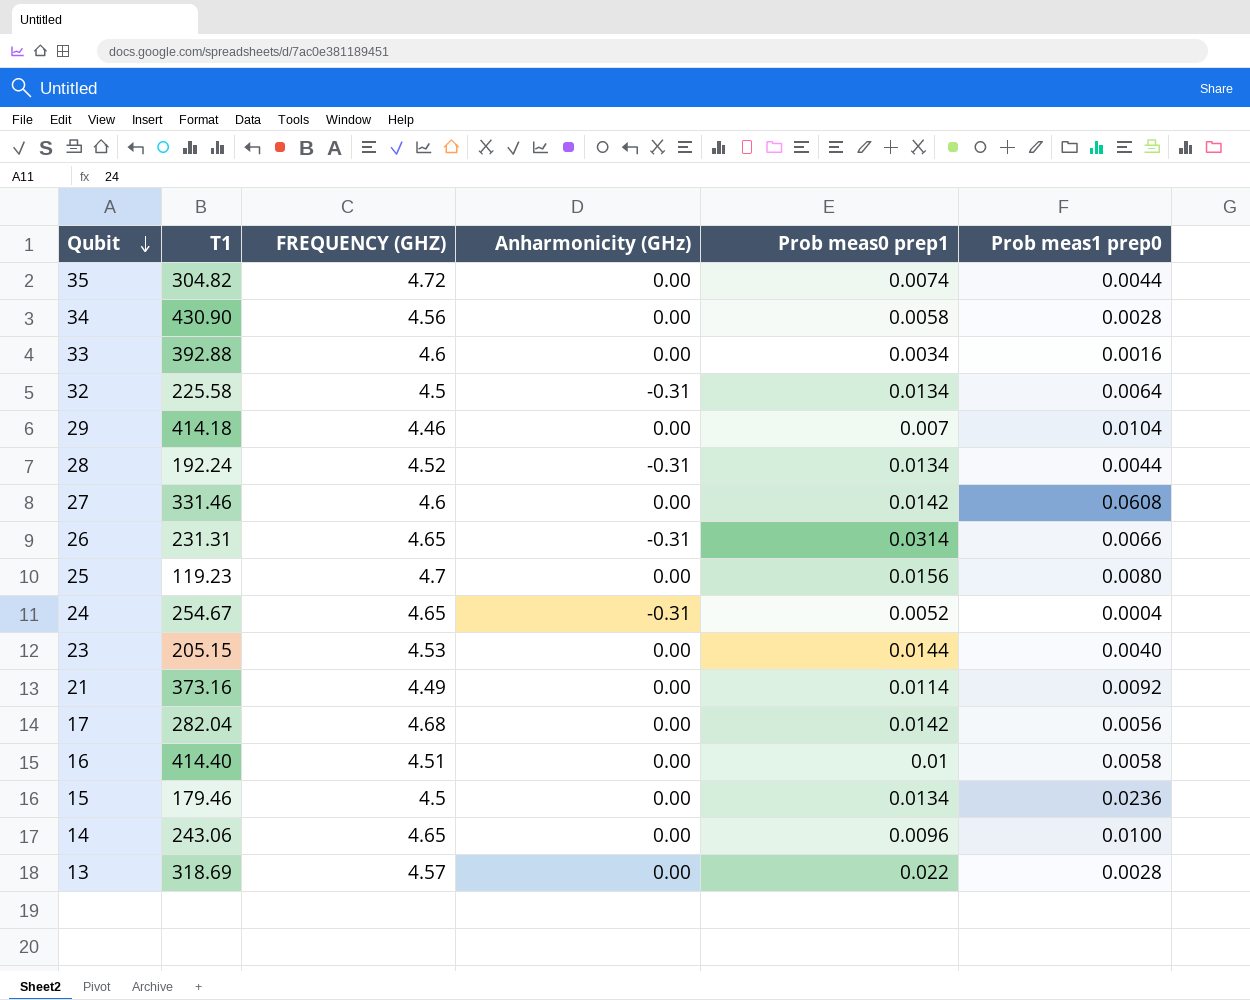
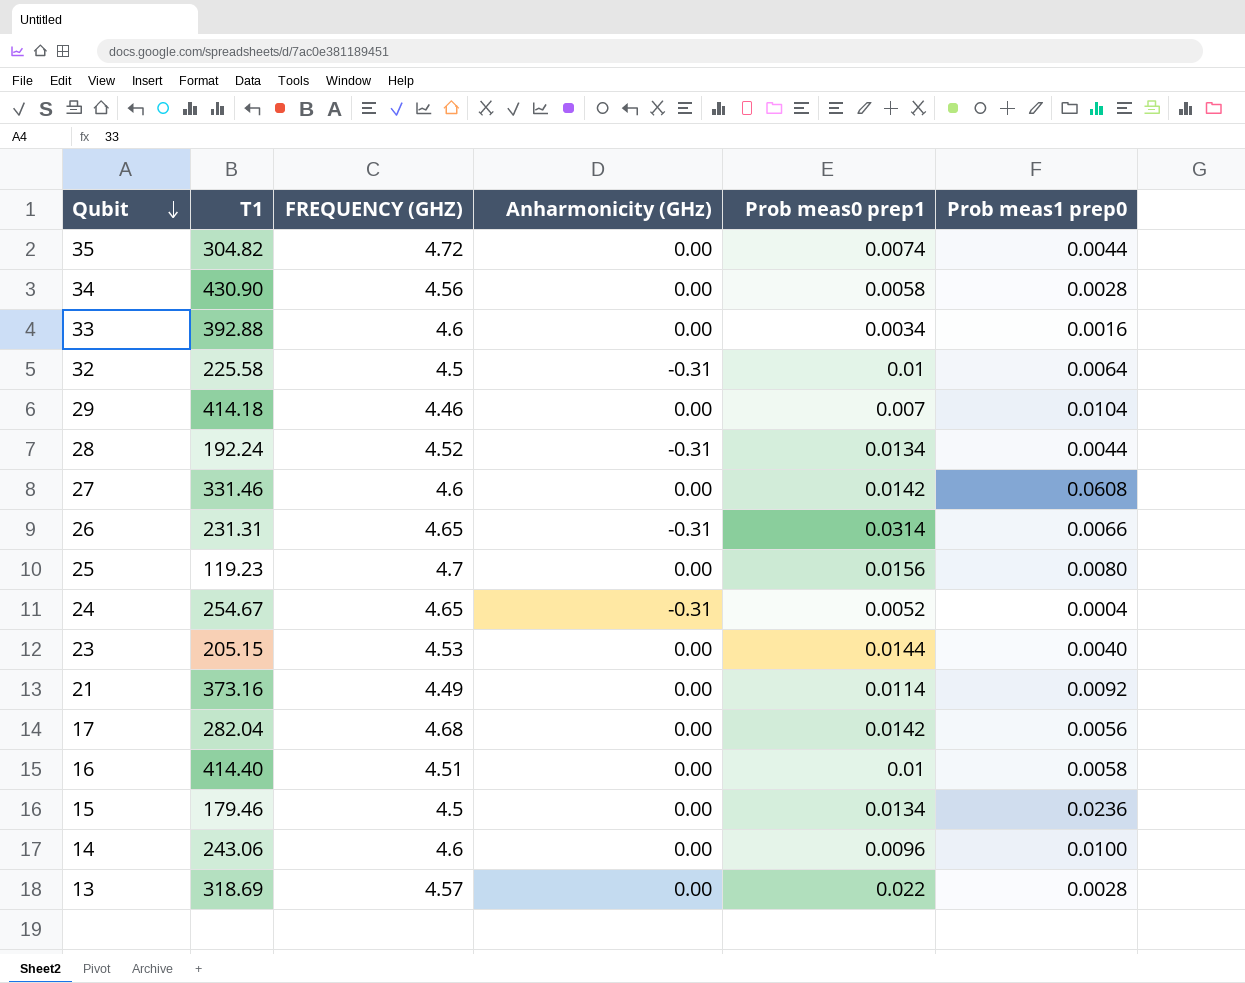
32 | Prob meas0 prep1: 0.0134 -> 0.01
14 | FREQUENCY (GHZ): 4.65 -> 4.6

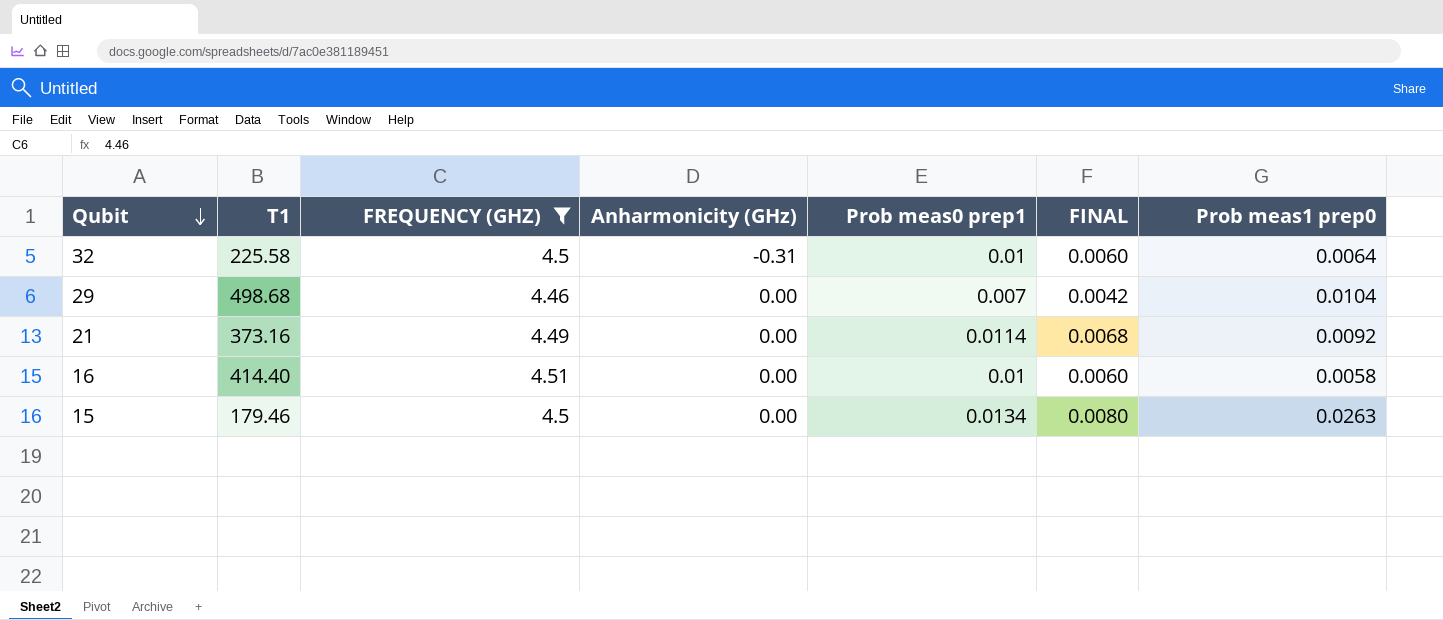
filter: none -> FREQUENCY (GHZ) <= 4.51
column FINAL | formula: none -> [Prob meas0 prep1] * 0.6
29 | T1: 414.18 -> 498.68
15 | Prob meas1 prep0: 0.0236 -> 0.0263

